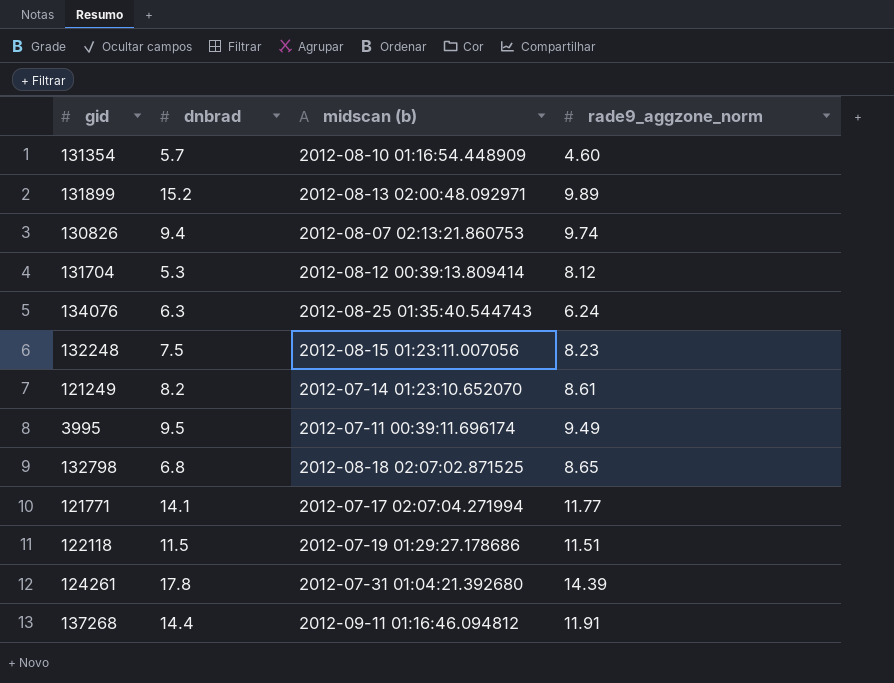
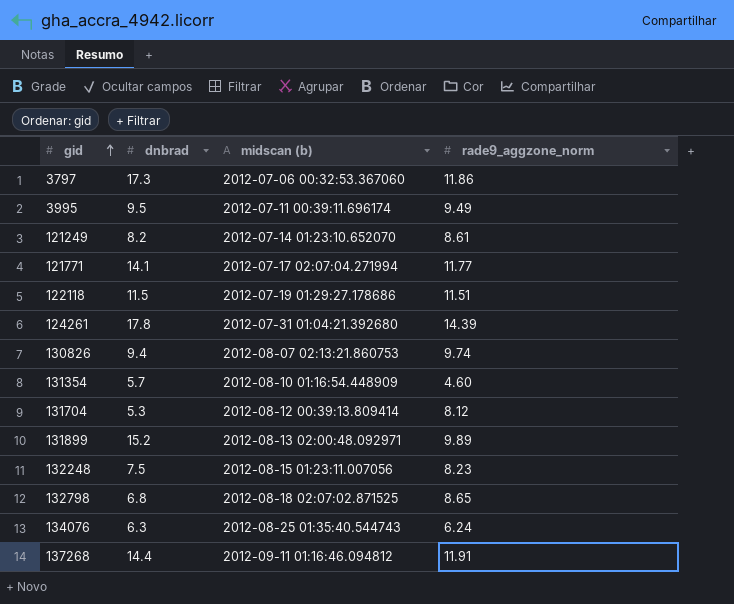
row order: none -> gid ascending
row 3797: none -> 17.3 | 2012-07-06 00:32:53.367060 | 11.86

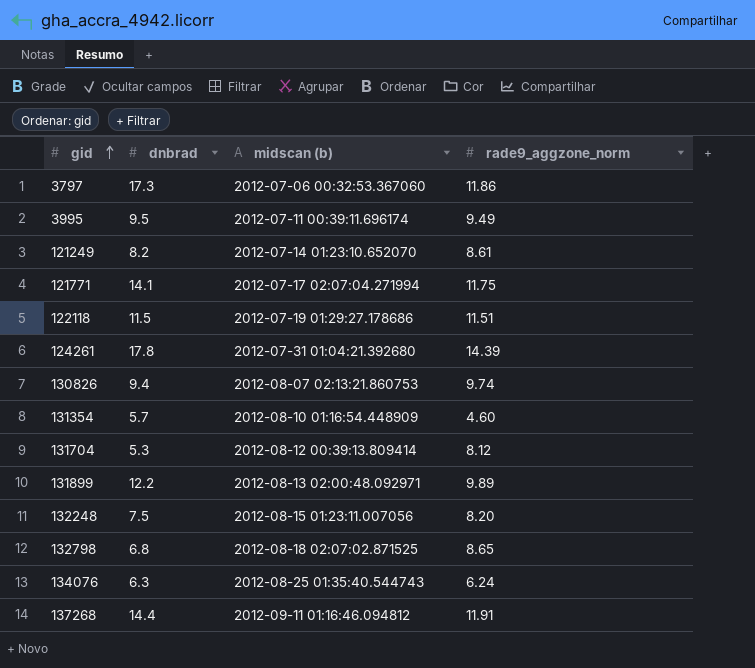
121771 | rade9_aggzone_norm: 11.77 -> 11.75
131899 | dnbrad: 15.2 -> 12.2
132248 | rade9_aggzone_norm: 8.23 -> 8.20

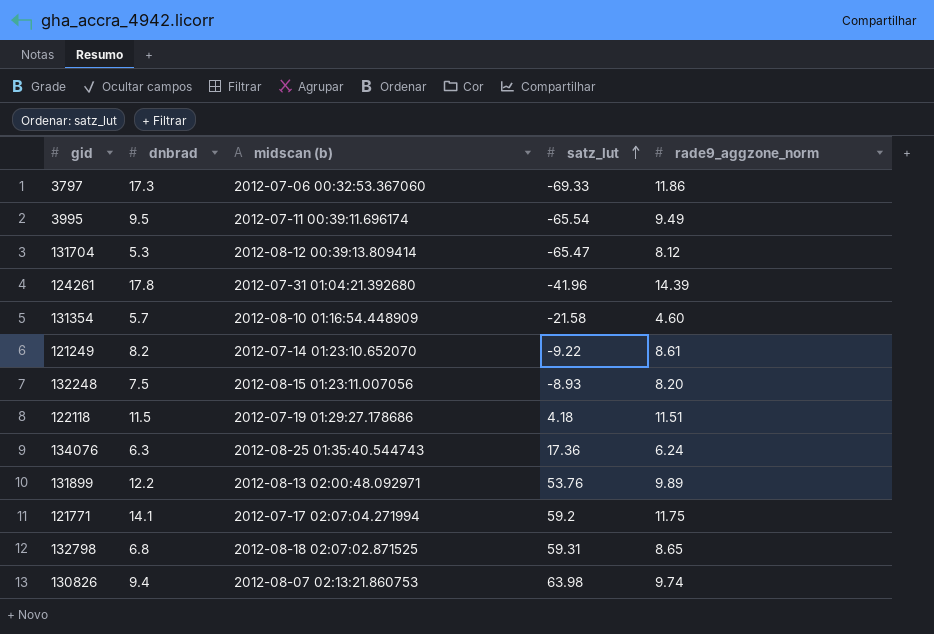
row order: gid ascending -> satz_lut ascending
column satz_lut | position: none -> 4
row 137268: 14.4 | 2012-09-11 01:16:46.094812 | 11.91 -> none

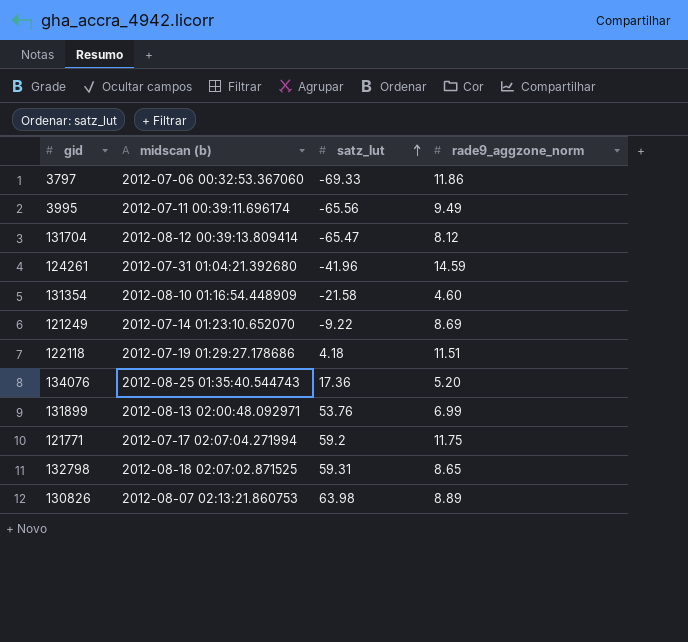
column dnbrad | position: 2 -> none
row 132248: 7.5 | 2012-08-15 01:23:11.007056 | -8.93 | 8.20 -> none
3995 | satz_lut: -65.54 -> -65.56
124261 | rade9_aggzone_norm: 14.39 -> 14.59
121249 | rade9_aggzone_norm: 8.61 -> 8.69
134076 | rade9_aggzone_norm: 6.24 -> 5.20
131899 | rade9_aggzone_norm: 9.89 -> 6.99
130826 | rade9_aggzone_norm: 9.74 -> 8.89

